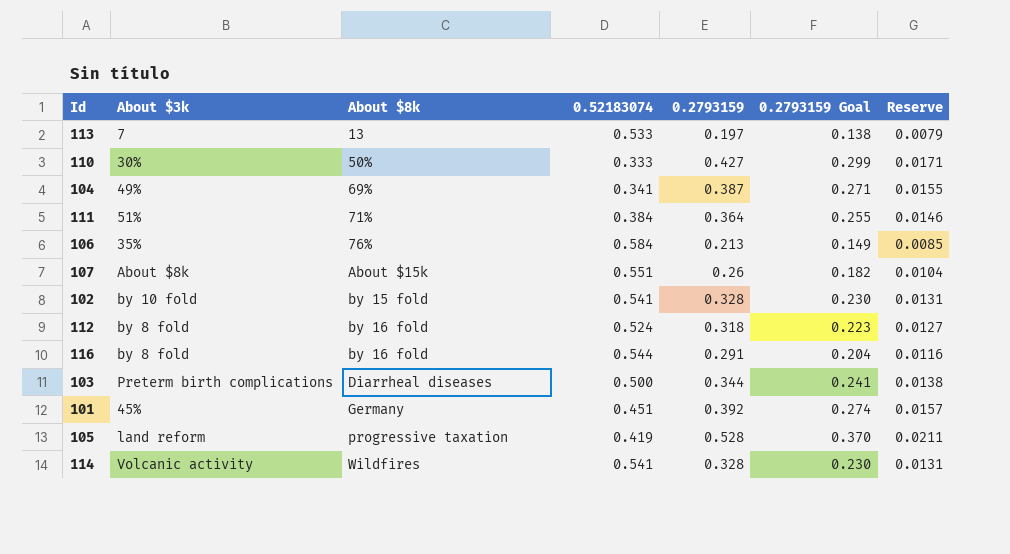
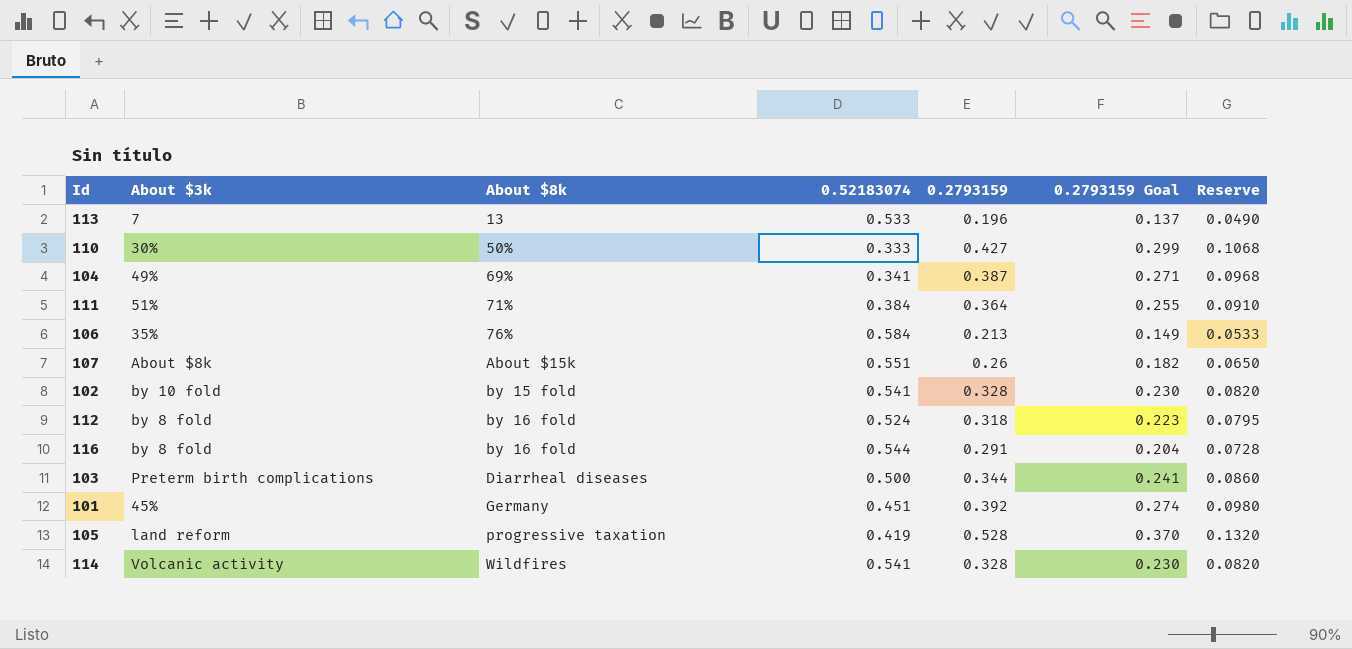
column Reserve | formula: [0.2793159] * 0.04 -> [0.2793159] * 0.25
113 | 0.2793159: 0.197 -> 0.196
113 | 0.2793159 Goal: 0.138 -> 0.137

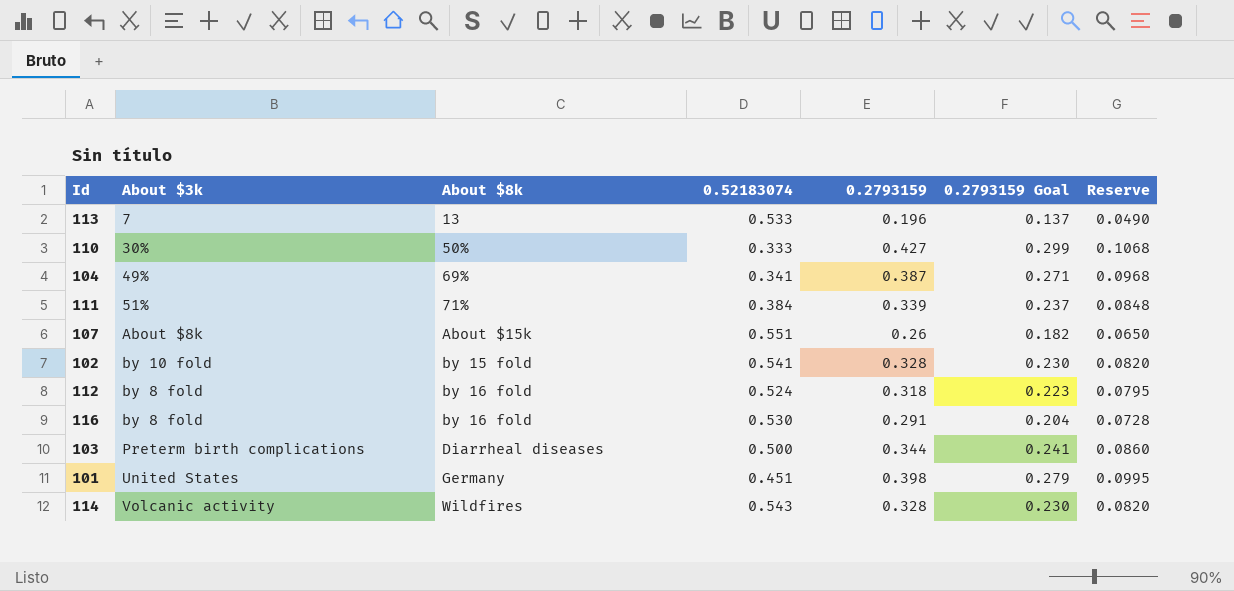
row 106: 35% | 76% | 0.584 | 0.213 | 0.149 | 0.0533 -> none
row 105: land reform | progressive taxation | 0.419 | 0.528 | 0.370 | 0.1320 -> none
111 | 0.2793159: 0.364 -> 0.339
111 | 0.2793159 Goal: 0.255 -> 0.237
111 | Reserve: 0.0910 -> 0.0848
116 | 0.52183074: 0.544 -> 0.530
101 | About $3k: 45% -> United States
101 | 0.2793159: 0.392 -> 0.398
101 | 0.2793159 Goal: 0.274 -> 0.279
101 | Reserve: 0.0980 -> 0.0995
114 | 0.52183074: 0.541 -> 0.543

